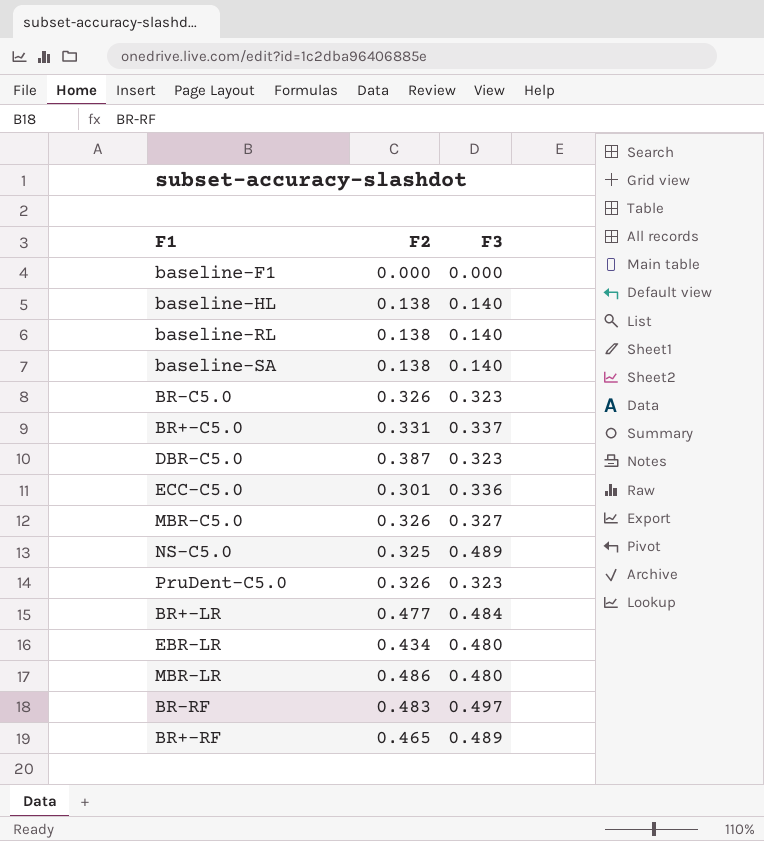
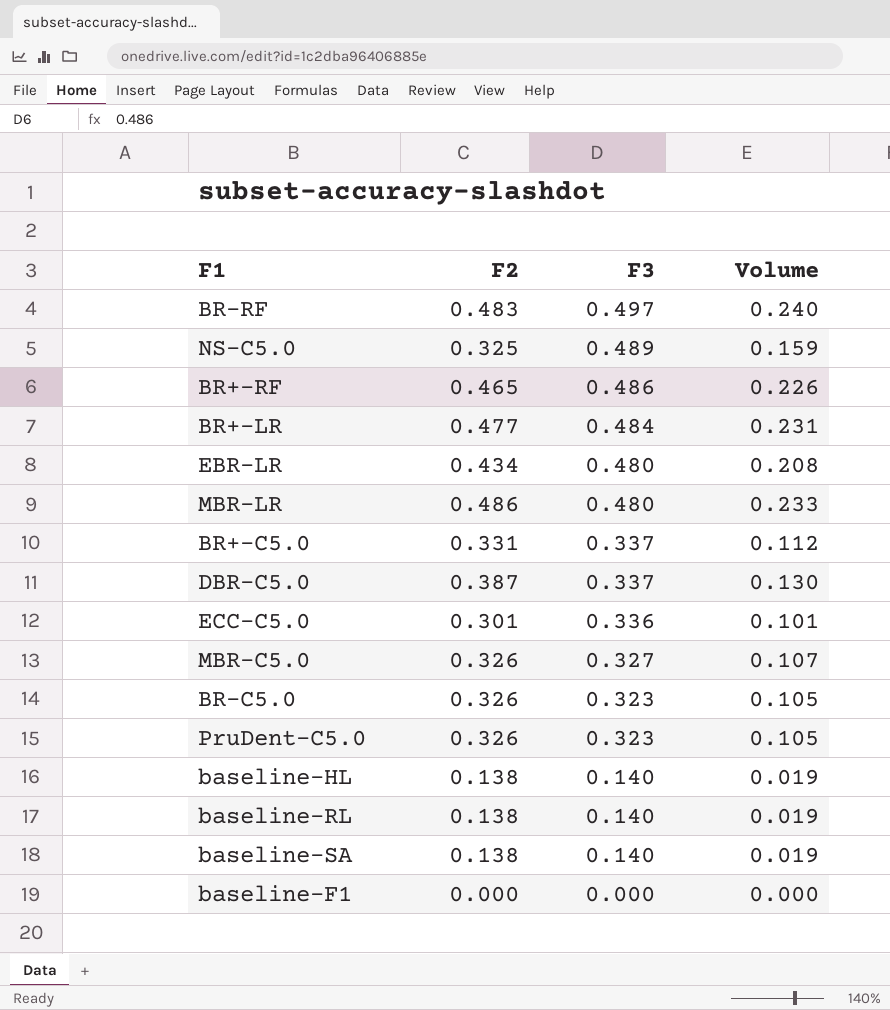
row order: none -> F3 descending
column Volume | formula: none -> [F2] * [F3]
BR+-RF | F3: 0.489 -> 0.486
DBR-C5.0 | F3: 0.323 -> 0.337

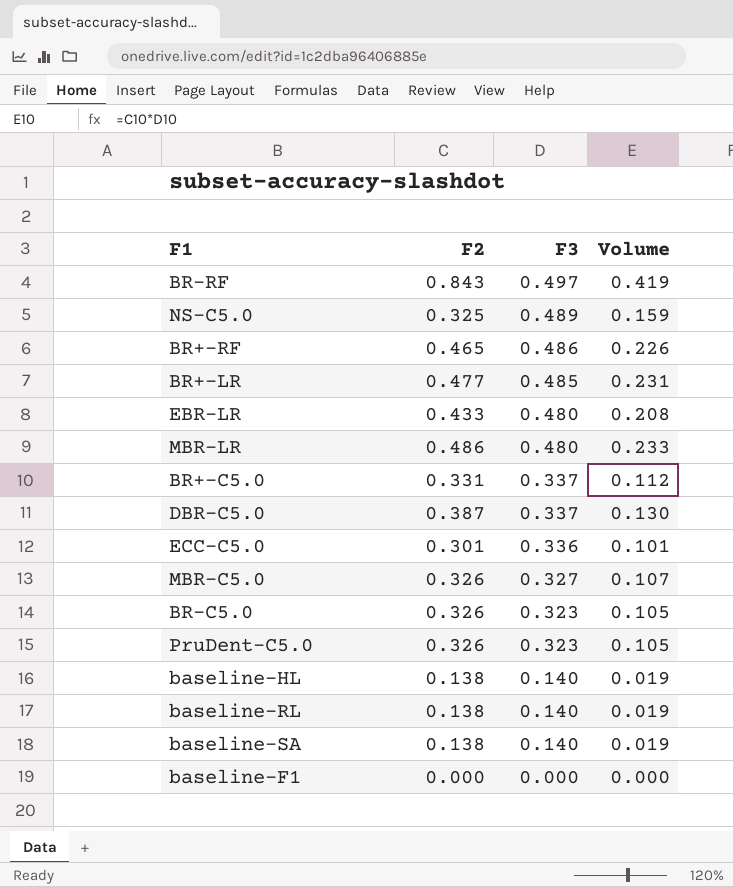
BR-RF | F2: 0.483 -> 0.843
BR-RF | Volume: 0.240 -> 0.419
BR+-LR | F3: 0.484 -> 0.485
EBR-LR | F2: 0.434 -> 0.433

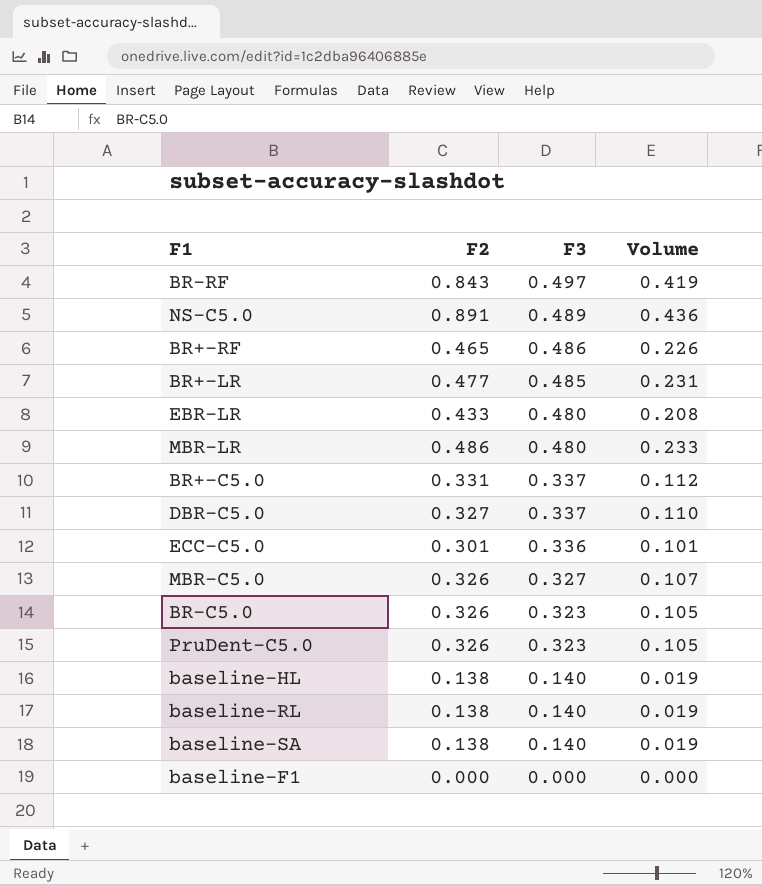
NS-C5.0 | F2: 0.325 -> 0.891
NS-C5.0 | Volume: 0.159 -> 0.436
DBR-C5.0 | F2: 0.387 -> 0.327
DBR-C5.0 | Volume: 0.130 -> 0.110

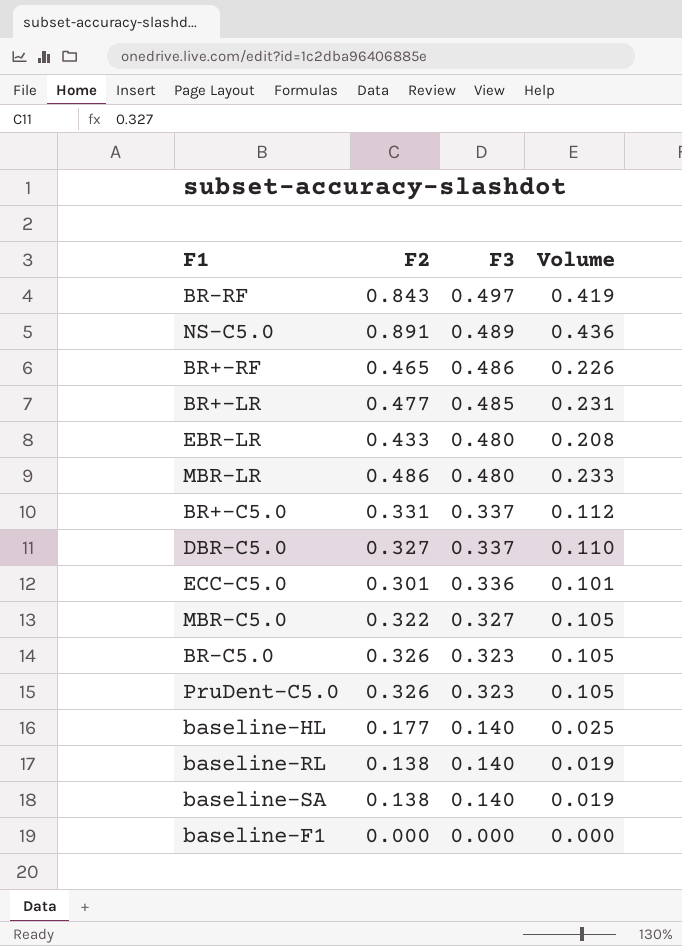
MBR-C5.0 | F2: 0.326 -> 0.322
MBR-C5.0 | Volume: 0.107 -> 0.105
baseline-HL | F2: 0.138 -> 0.177
baseline-HL | Volume: 0.019 -> 0.025

